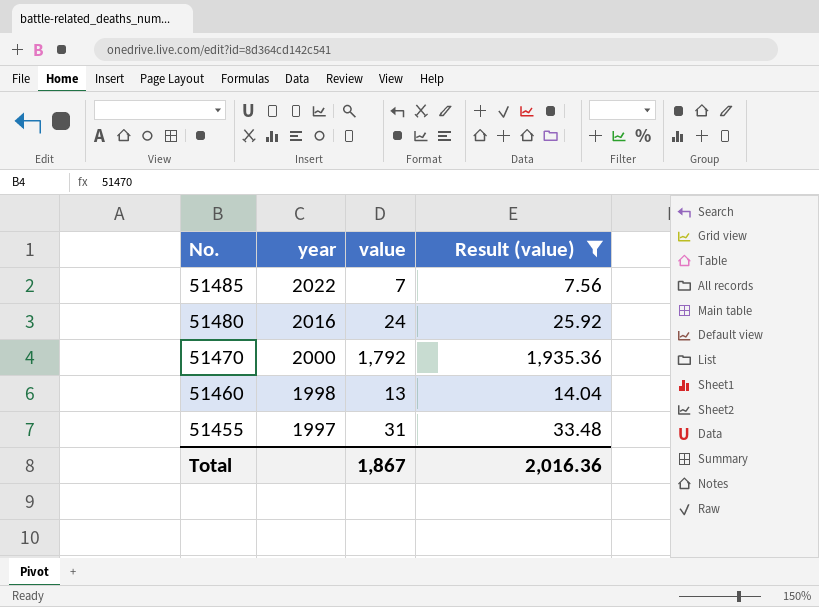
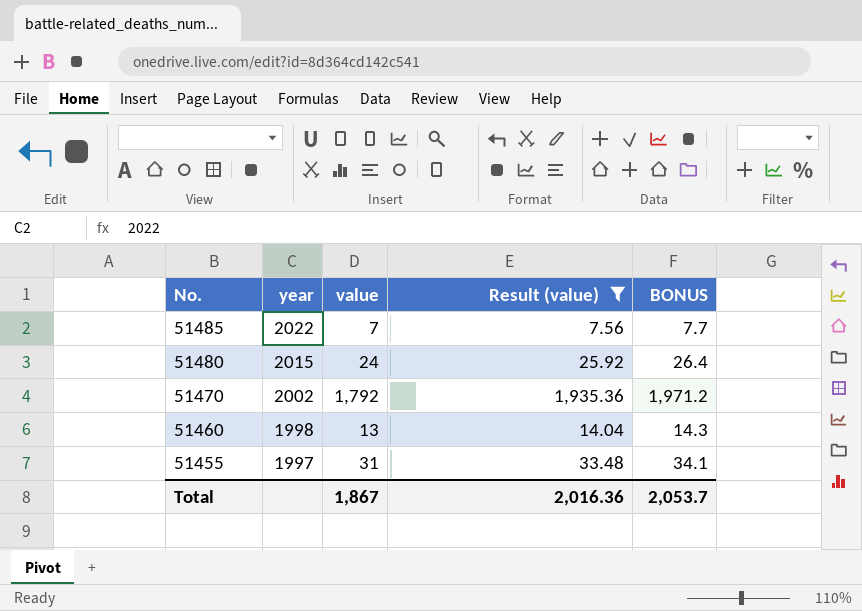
column BONUS | formula: none -> [value] * 1.1
51480 | year: 2016 -> 2015
51470 | year: 2000 -> 2002

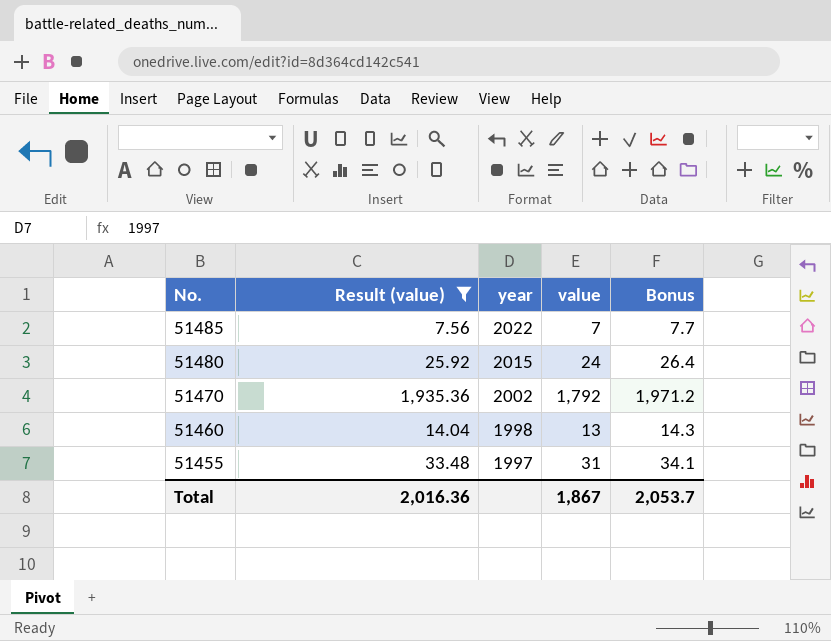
column Result (value) | position: 4 -> 2
column name: BONUS -> Bonus

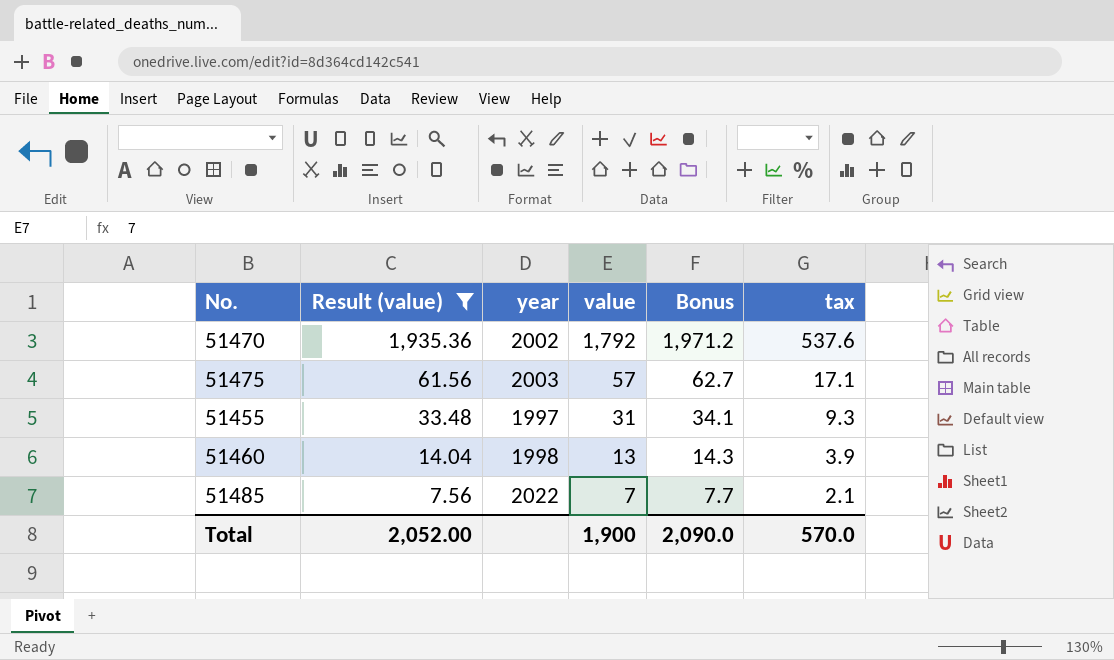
row order: No. descending -> Result (value) descending
column tax | formula: none -> [value] * 0.3
row 51480: 25.92 | 2015 | 24 | 26.4 -> none
row 51475: none -> 61.56 | 2003 | 57 | 62.7 | 17.1
Total | Result (value): 2,016.36 -> 2,052.00
Total | value: 1,867 -> 1,900
Total | Bonus: 2,053.7 -> 2,090.0

